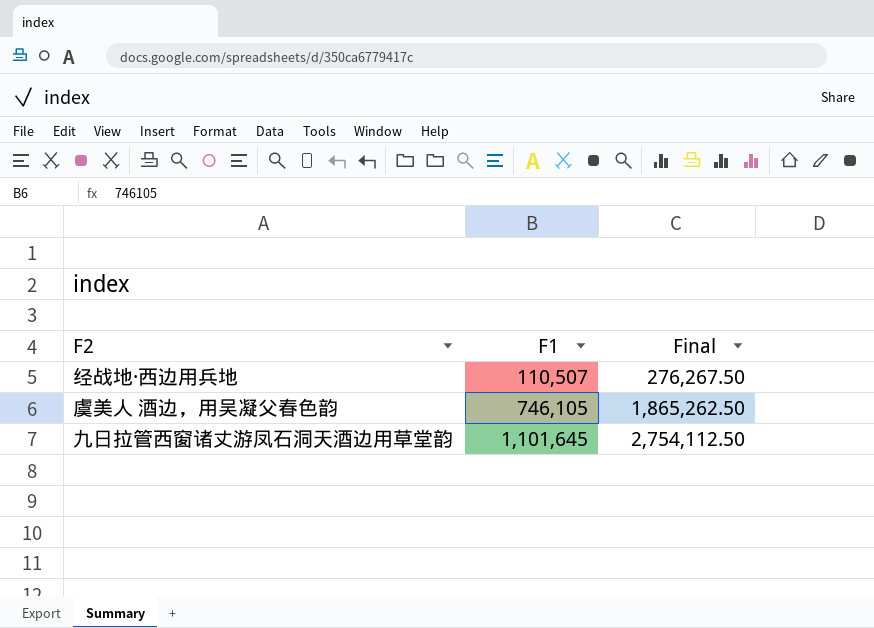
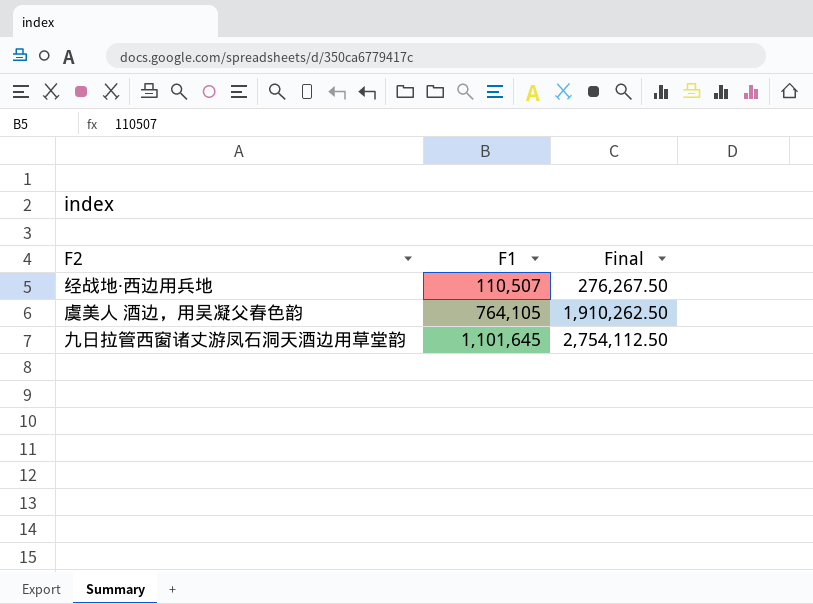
虞美人 酒边，用吴凝父春色韵 | F1: 746,105 -> 764,105
虞美人 酒边，用吴凝父春色韵 | Final: 1,865,262.50 -> 1,910,262.50

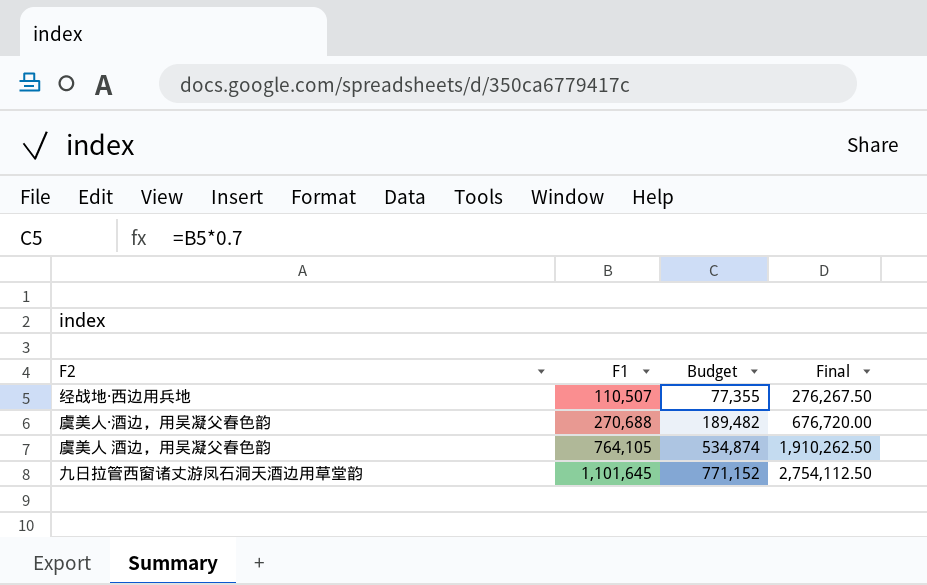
column Budget | formula: none -> [F1] * 0.7
row 虞美人·酒边，用吴凝父春色韵: none -> 270,688 | 189,482 | 676,720.00

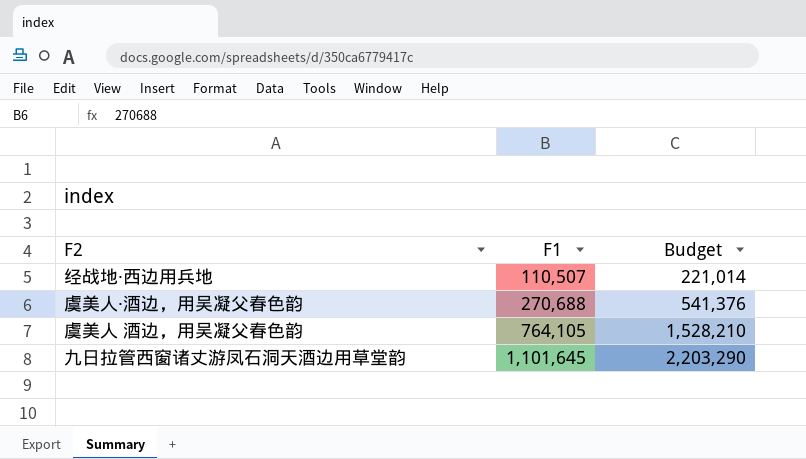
column Final | formula: [F1] * 2.5 -> none
column Budget | formula: [F1] * 0.7 -> [F1] * 2

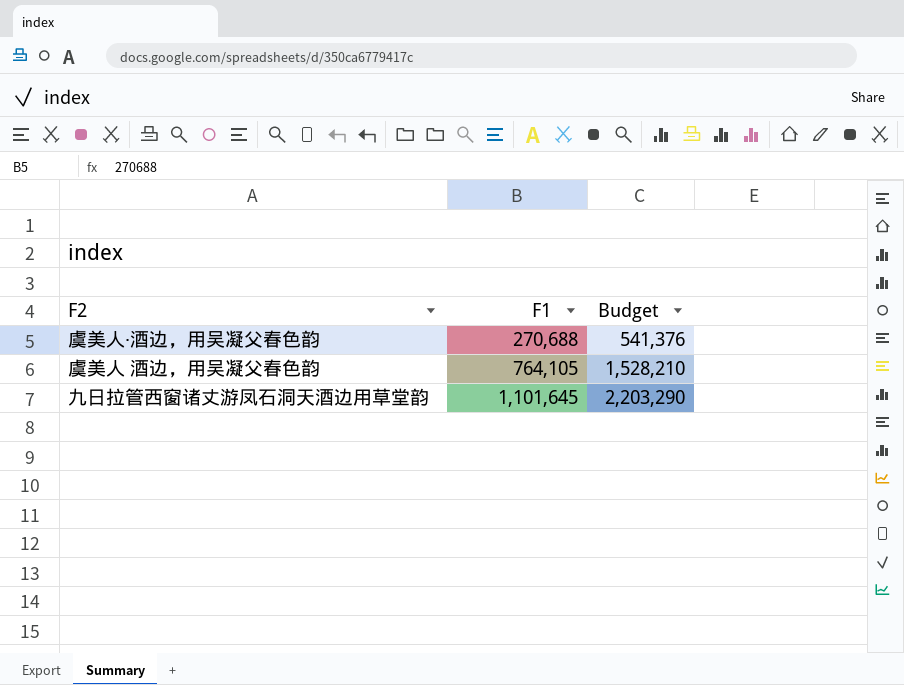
row 经战地·西边用兵地: 110,507 | 221,014 -> none

